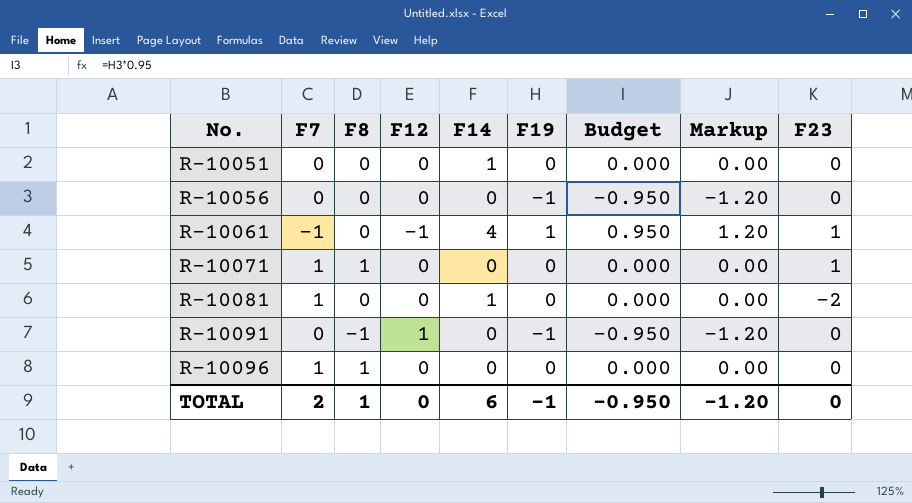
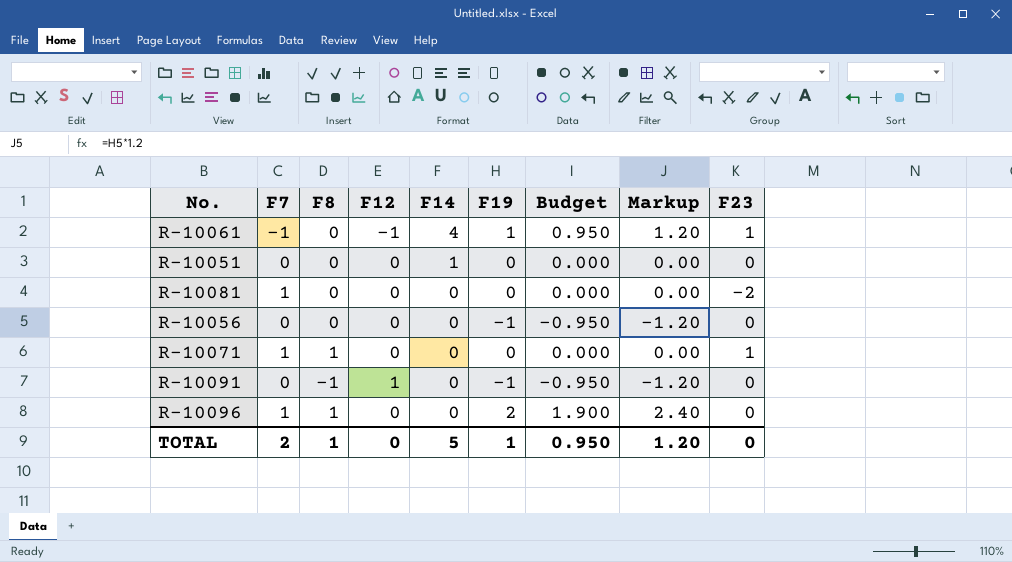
row order: No. ascending -> F14 descending
R-10081 | F14: 1 -> 0
R-10096 | F19: 0 -> 2
R-10096 | Budget: 0.000 -> 1.900
R-10096 | Markup: 0.00 -> 2.40
TOTAL | F14: 6 -> 5
TOTAL | F19: -1 -> 1
TOTAL | Budget: -0.950 -> 0.950
TOTAL | Markup: -1.20 -> 1.20

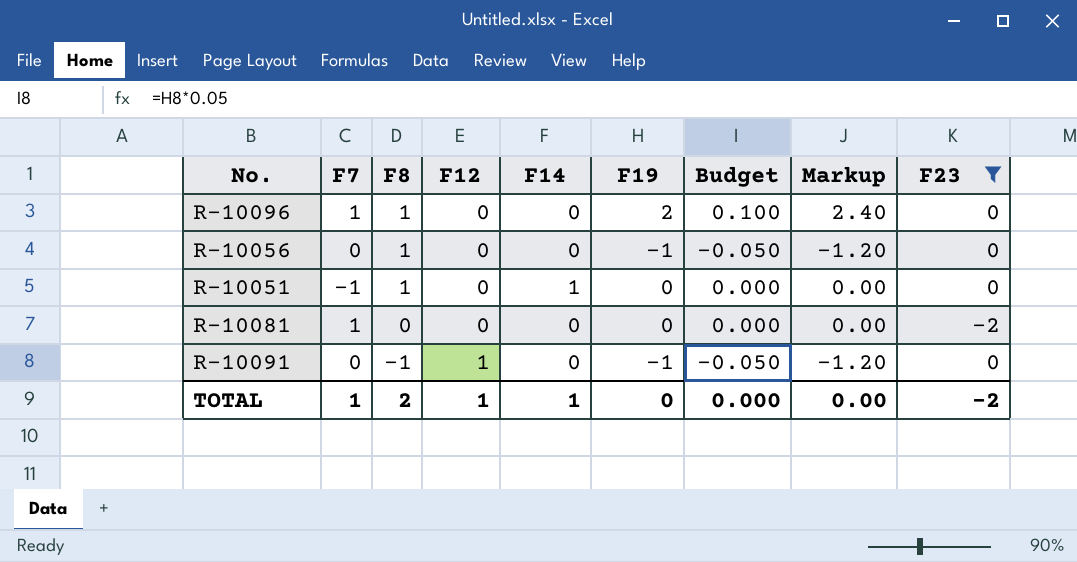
filter: none -> F23 != 1
row order: F14 descending -> F8 descending
column Budget | formula: [F19] * 0.95 -> [F19] * 0.05
R-10056 | F8: 0 -> 1
R-10051 | F7: 0 -> -1
R-10051 | F8: 0 -> 1
TOTAL | F7: 2 -> 1
TOTAL | F8: 1 -> 2
TOTAL | F12: 0 -> 1
TOTAL | F14: 5 -> 1
TOTAL | F19: 1 -> 0
TOTAL | Budget: 0.950 -> 0.000
TOTAL | Markup: 1.20 -> 0.00
TOTAL | F23: 0 -> -2

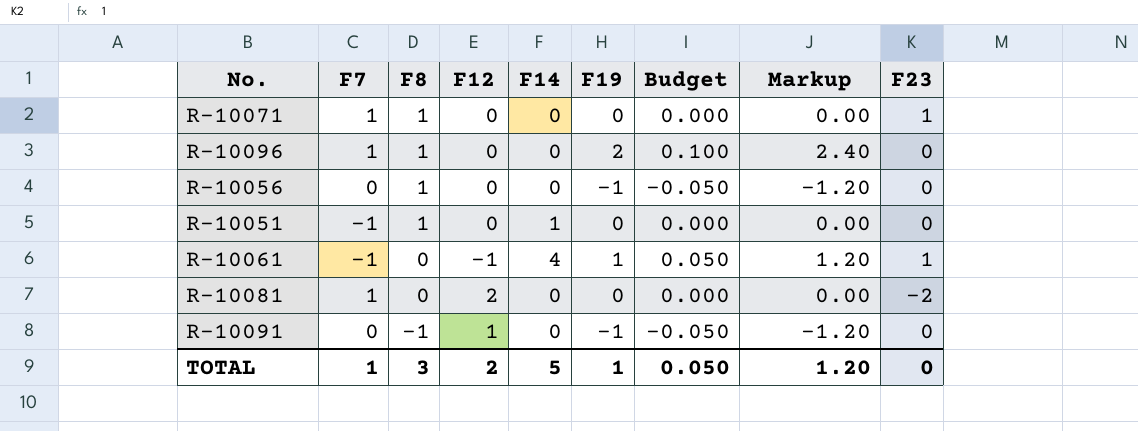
filter: F23 != 1 -> none
R-10081 | F12: 0 -> 2
TOTAL | F8: 2 -> 3
TOTAL | F12: 1 -> 2
TOTAL | F14: 1 -> 5
TOTAL | F19: 0 -> 1
TOTAL | Budget: 0.000 -> 0.050
TOTAL | Markup: 0.00 -> 1.20
TOTAL | F23: -2 -> 0

